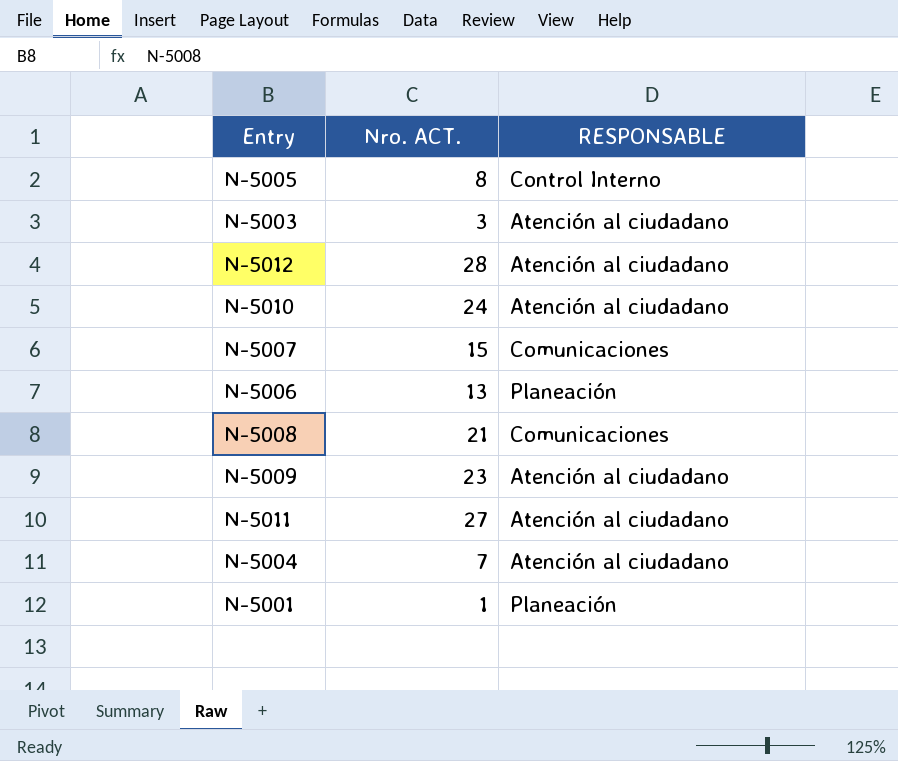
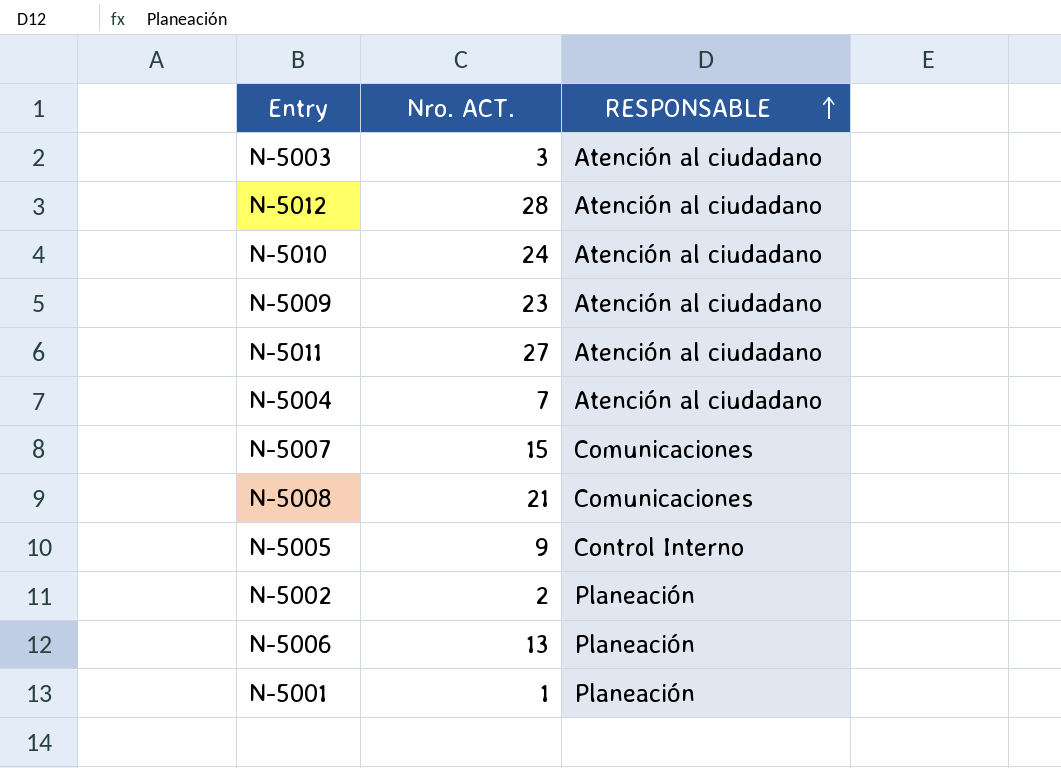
row order: none -> RESPONSABLE ascending
N-5005 | Nro. ACT.: 8 -> 9
row N-5002: none -> 2 | Planeación

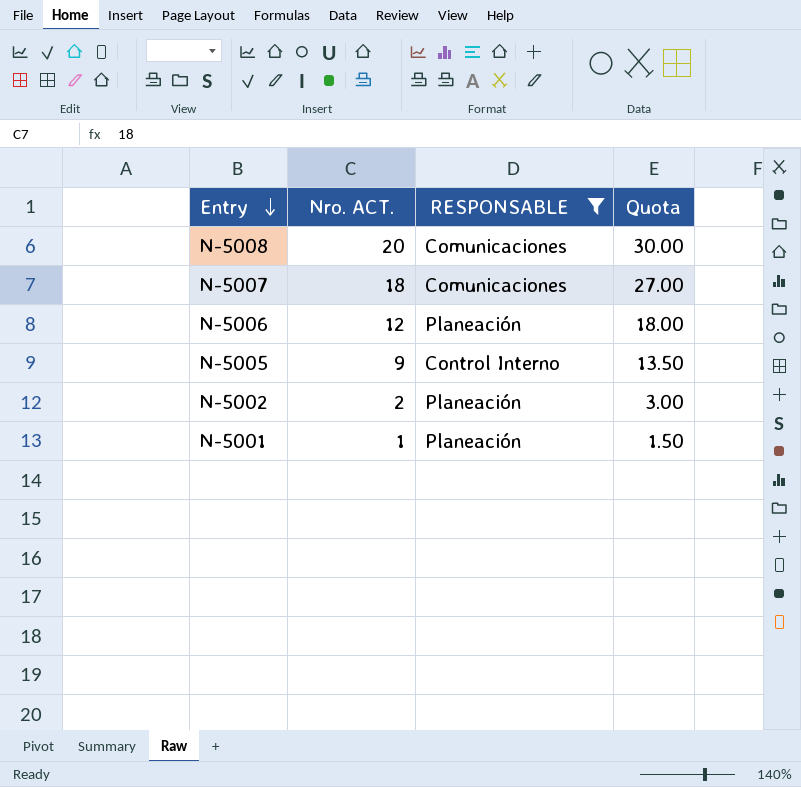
filter: none -> RESPONSABLE != Atención al ciudadano
row order: RESPONSABLE ascending -> Entry descending
column Quota | formula: none -> [Nro. ACT.] * 1.5
N-5008 | Nro. ACT.: 21 -> 20
N-5007 | Nro. ACT.: 15 -> 18
N-5006 | Nro. ACT.: 13 -> 12

